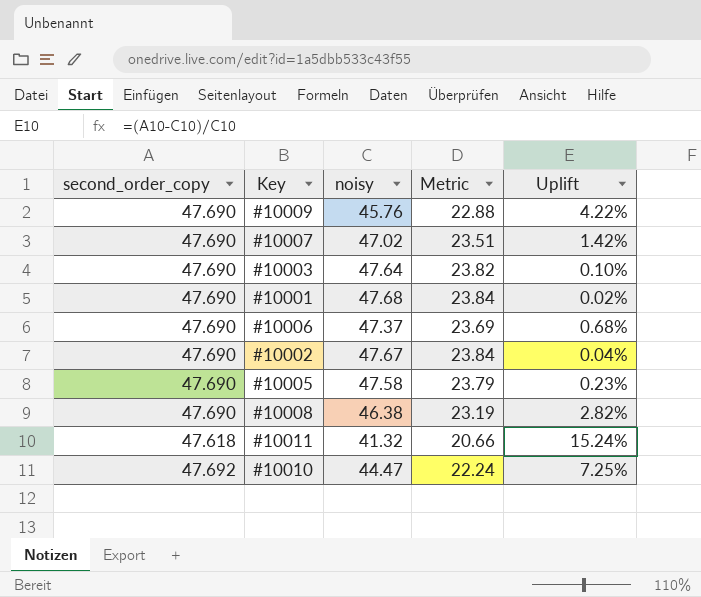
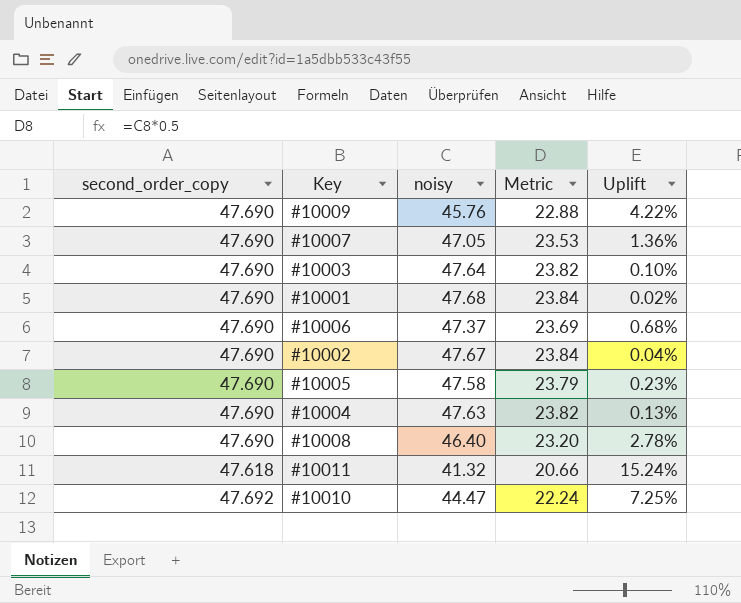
#10007 | noisy: 47.02 -> 47.05
#10007 | Metric: 23.51 -> 23.53
#10007 | Uplift: 1.42% -> 1.36%
row #10004: none -> 47.690 | 47.63 | 23.82 | 0.13%
#10008 | noisy: 46.38 -> 46.40
#10008 | Metric: 23.19 -> 23.20
#10008 | Uplift: 2.82% -> 2.78%

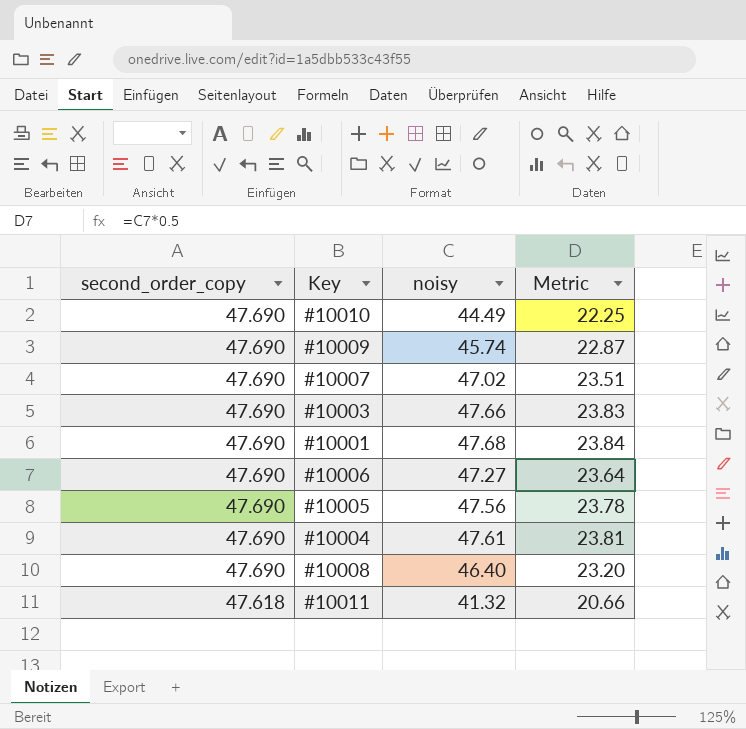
row order: none -> second_order_copy descending
column Uplift | formula: ([second_order_copy] - [noisy]) / [noisy] -> none
row #10002: 47.690 | 47.67 | 23.84 | 0.04% -> none
#10010 | second_order_copy: 47.692 -> 47.690
#10010 | noisy: 44.47 -> 44.49
#10010 | Metric: 22.24 -> 22.25
#10009 | noisy: 45.76 -> 45.74
#10009 | Metric: 22.88 -> 22.87
#10007 | noisy: 47.05 -> 47.02
#10007 | Metric: 23.53 -> 23.51
#10003 | noisy: 47.64 -> 47.66
#10003 | Metric: 23.82 -> 23.83
#10006 | noisy: 47.37 -> 47.27
#10006 | Metric: 23.69 -> 23.64
#10005 | noisy: 47.58 -> 47.56
#10005 | Metric: 23.79 -> 23.78
#10004 | noisy: 47.63 -> 47.61
#10004 | Metric: 23.82 -> 23.81

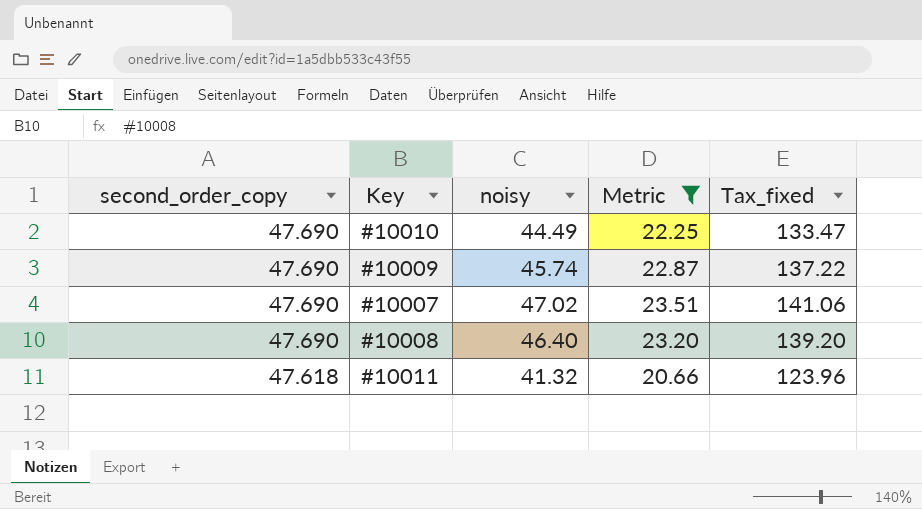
filter: none -> Metric <= 23.51
column Tax_fixed | formula: none -> [noisy] * 3

